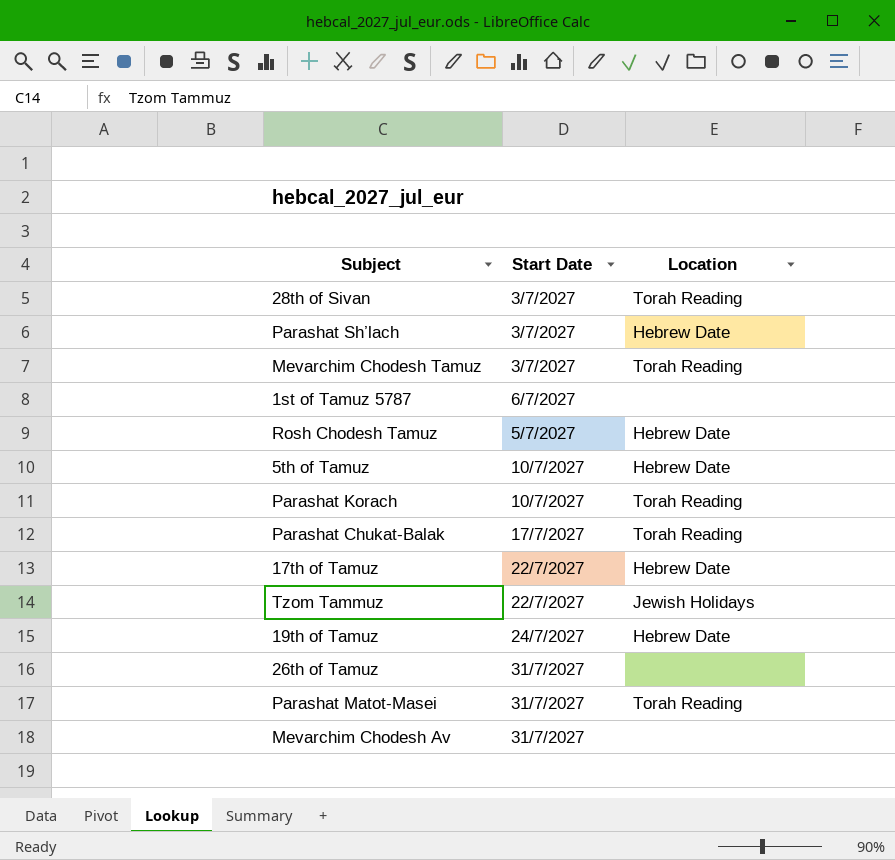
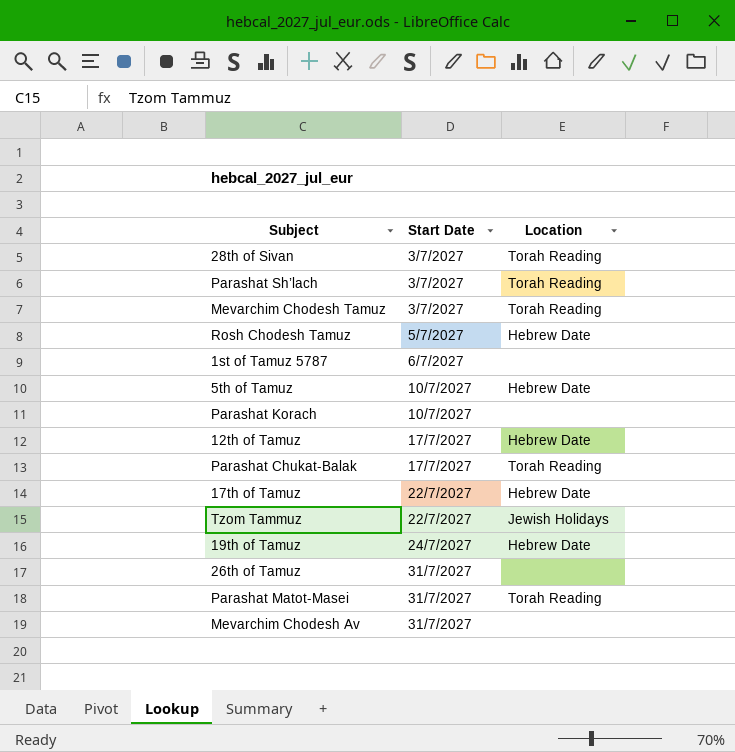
row order: none -> Start Date ascending
Parashat Sh’lach | Location: Hebrew Date -> Torah Reading
Parashat Korach | Location: Torah Reading -> none
row 12th of Tamuz: none -> 17/7/2027 | Hebrew Date

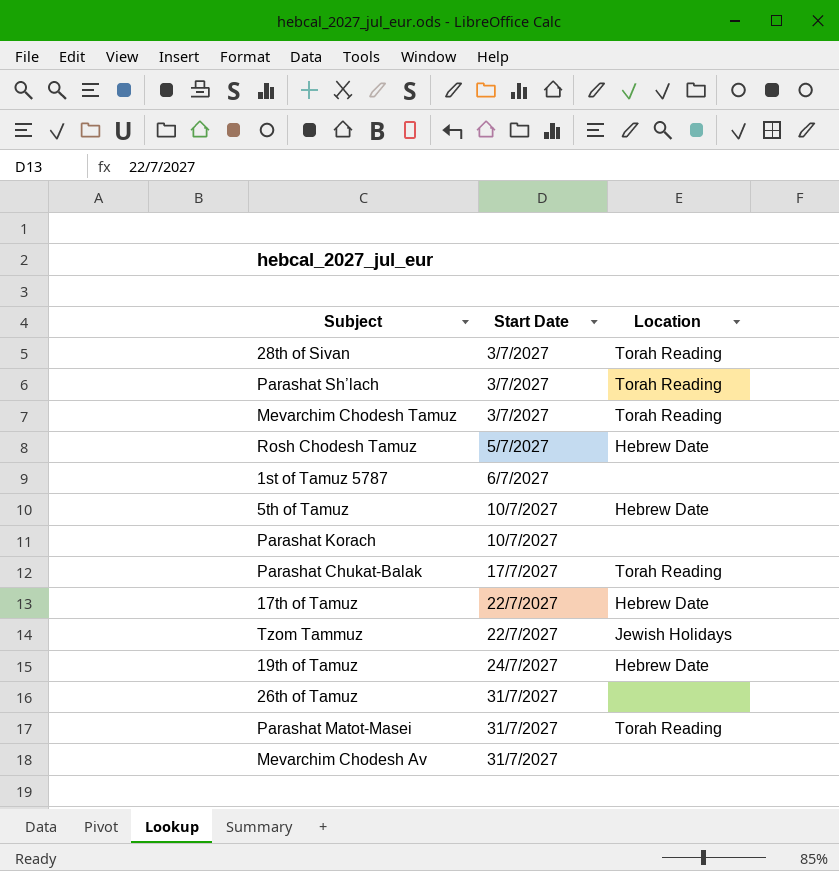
row 12th of Tamuz: 17/7/2027 | Hebrew Date -> none

